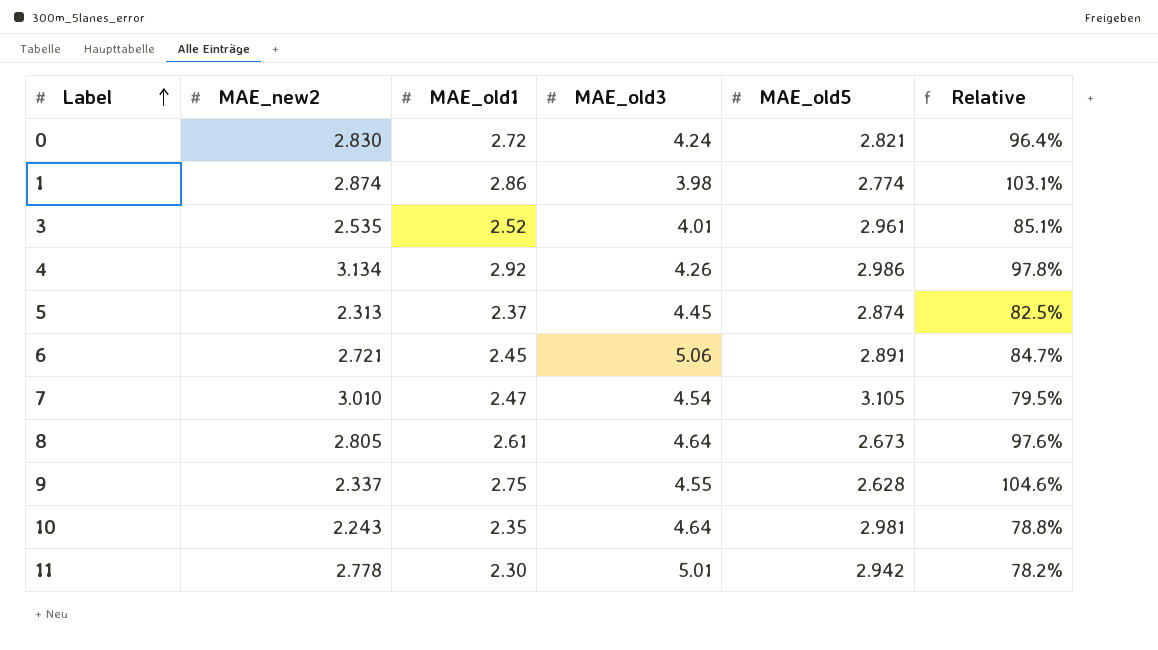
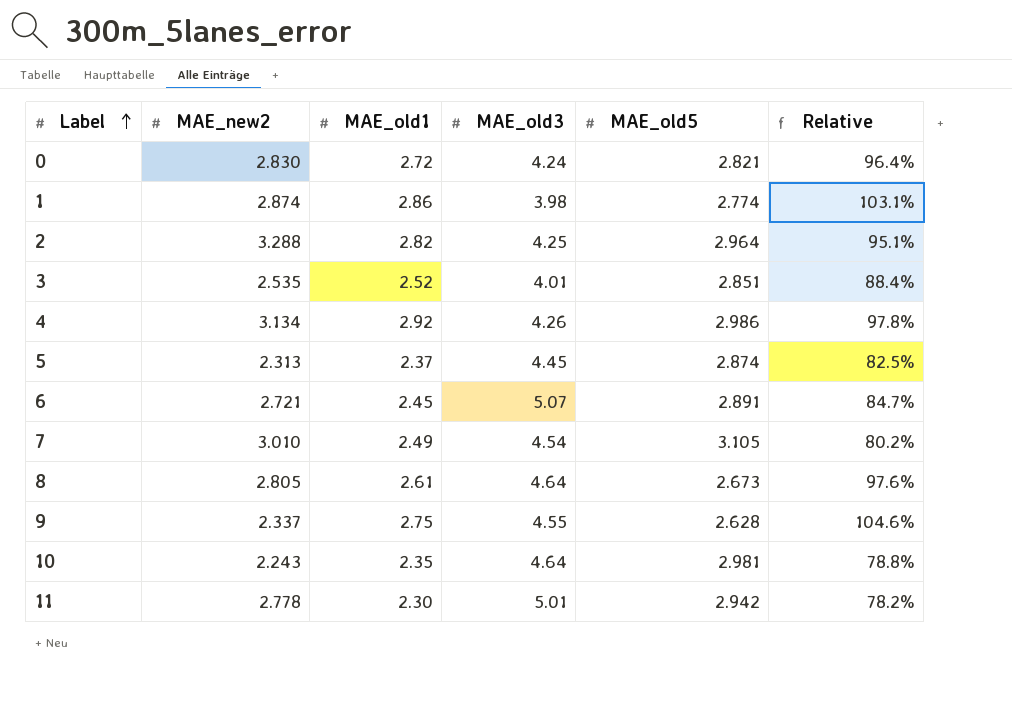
row 2: none -> 3.288 | 2.82 | 4.25 | 2.964 | 95.1%
3 | MAE_old5: 2.961 -> 2.851
3 | Relative: 85.1% -> 88.4%
6 | MAE_old3: 5.06 -> 5.07
7 | MAE_old1: 2.47 -> 2.49
7 | Relative: 79.5% -> 80.2%

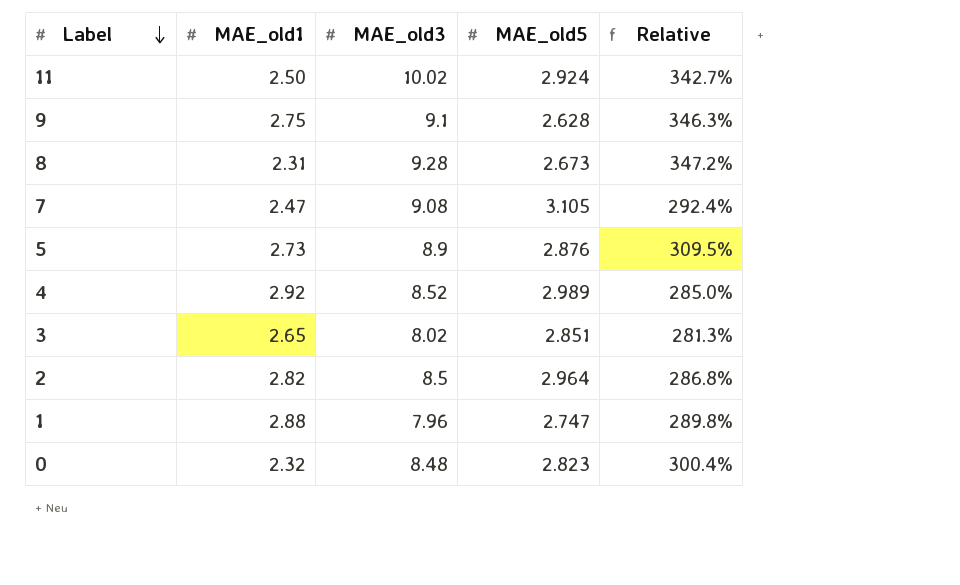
row order: Label ascending -> Label descending
column MAE_new2 | position: 2 -> none
column Relative | formula: [MAE_old1] / [MAE_old5] -> [MAE_old3] / [MAE_old5]
row 6: 2.721 | 2.45 | 5.07 | 2.891 | 84.7% -> none
row 10: 2.243 | 2.35 | 4.64 | 2.981 | 78.8% -> none
11 | MAE_old1: 2.30 -> 2.50
11 | MAE_old3: 5.01 -> 10.02
11 | MAE_old5: 2.942 -> 2.924
9 | MAE_old3: 4.55 -> 9.1
8 | MAE_old1: 2.61 -> 2.31
8 | MAE_old3: 4.64 -> 9.28
7 | MAE_old1: 2.49 -> 2.47
7 | MAE_old3: 4.54 -> 9.08
5 | MAE_old1: 2.37 -> 2.73
5 | MAE_old3: 4.45 -> 8.9
5 | MAE_old5: 2.874 -> 2.876
4 | MAE_old3: 4.26 -> 8.52
4 | MAE_old5: 2.986 -> 2.989
3 | MAE_old1: 2.52 -> 2.65
3 | MAE_old3: 4.01 -> 8.02
2 | MAE_old3: 4.25 -> 8.5
1 | MAE_old1: 2.86 -> 2.88
1 | MAE_old3: 3.98 -> 7.96
1 | MAE_old5: 2.774 -> 2.747
0 | MAE_old1: 2.72 -> 2.32
0 | MAE_old3: 4.24 -> 8.48
0 | MAE_old5: 2.821 -> 2.823

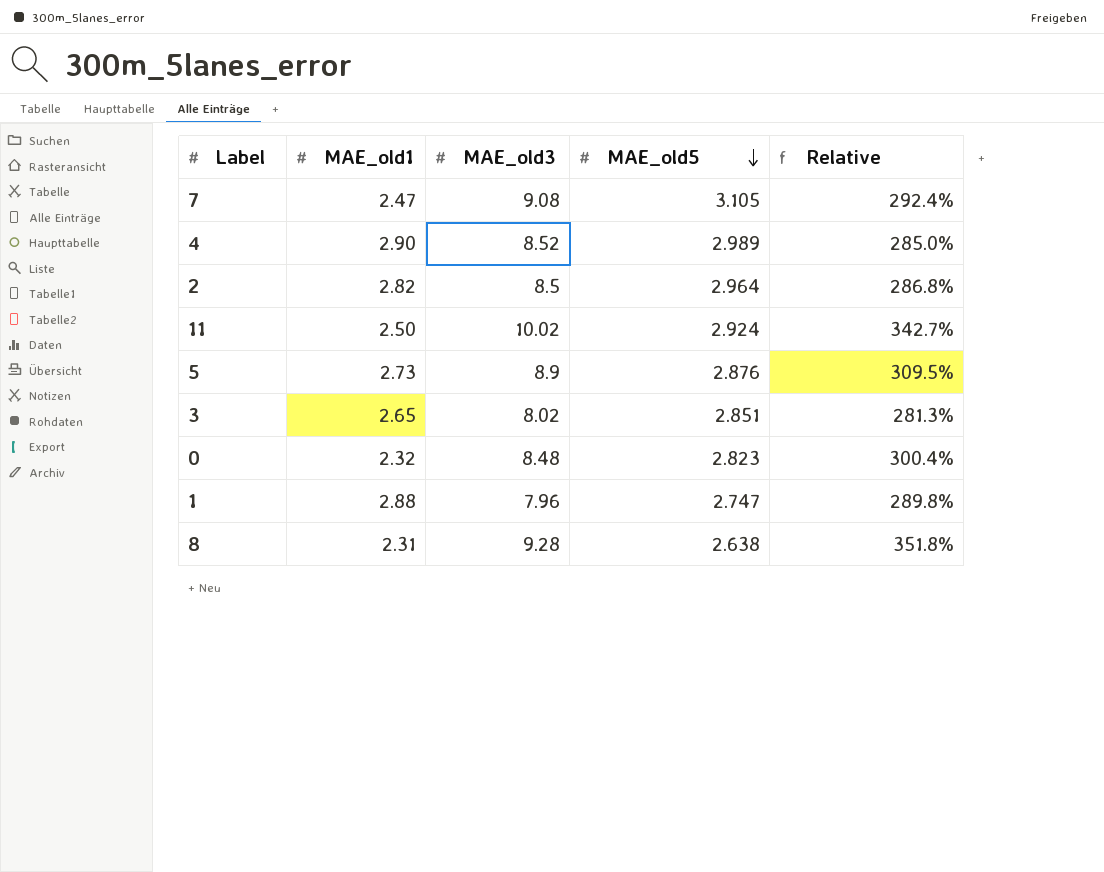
row order: Label descending -> MAE_old5 descending
row 9: 2.75 | 9.1 | 2.628 | 346.3% -> none
4 | MAE_old1: 2.92 -> 2.90
8 | MAE_old5: 2.673 -> 2.638
8 | Relative: 347.2% -> 351.8%

